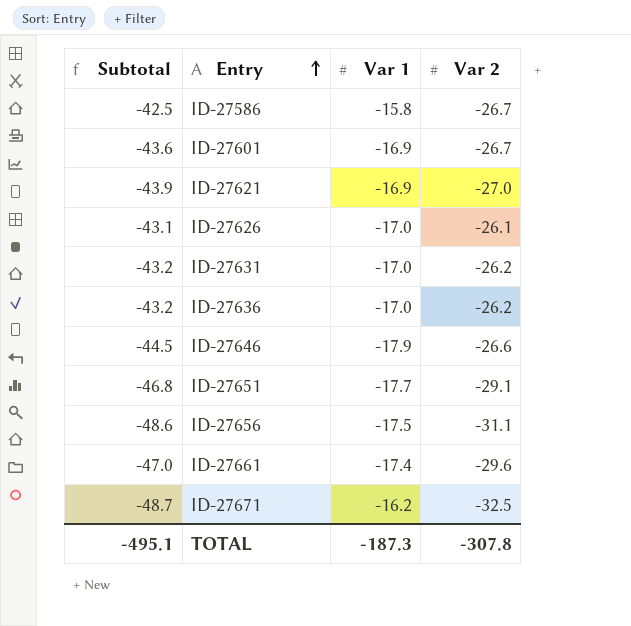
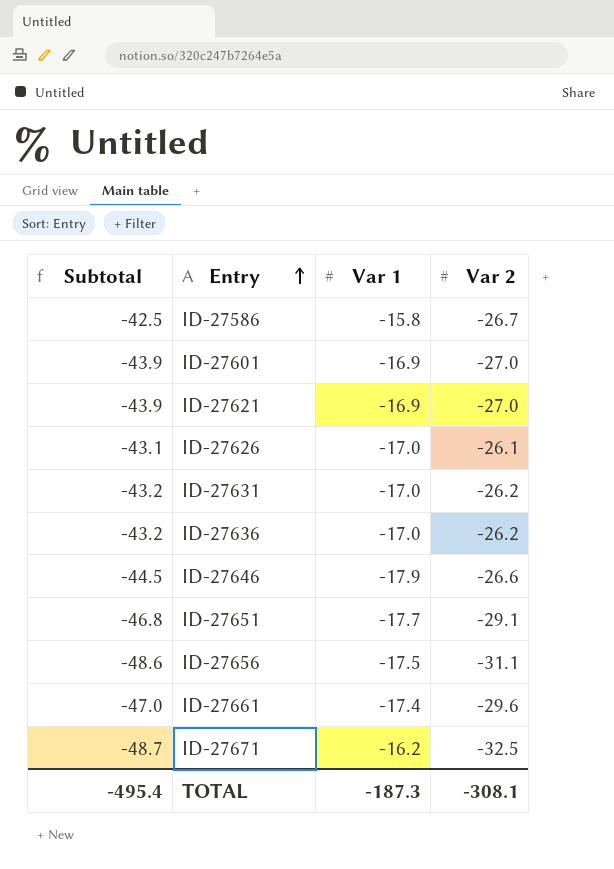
ID-27601 | Subtotal: -43.6 -> -43.9
ID-27601 | Var 2: -26.7 -> -27.0
TOTAL | Subtotal: -495.1 -> -495.4
TOTAL | Var 2: -307.8 -> -308.1

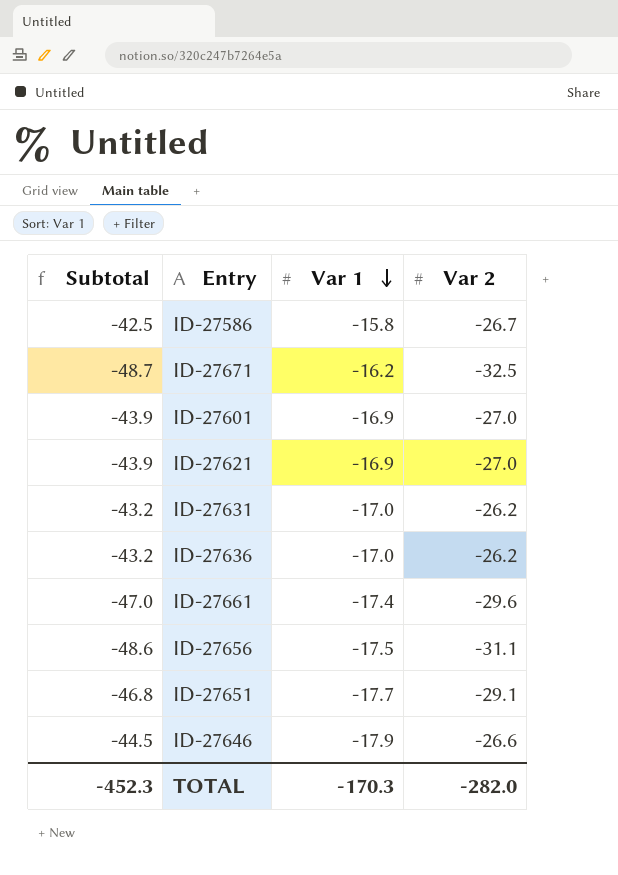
row order: Entry ascending -> Var 1 descending
row ID-27626: -43.1 | -17.0 | -26.1 -> none
TOTAL | Subtotal: -495.4 -> -452.3
TOTAL | Var 1: -187.3 -> -170.3
TOTAL | Var 2: -308.1 -> -282.0

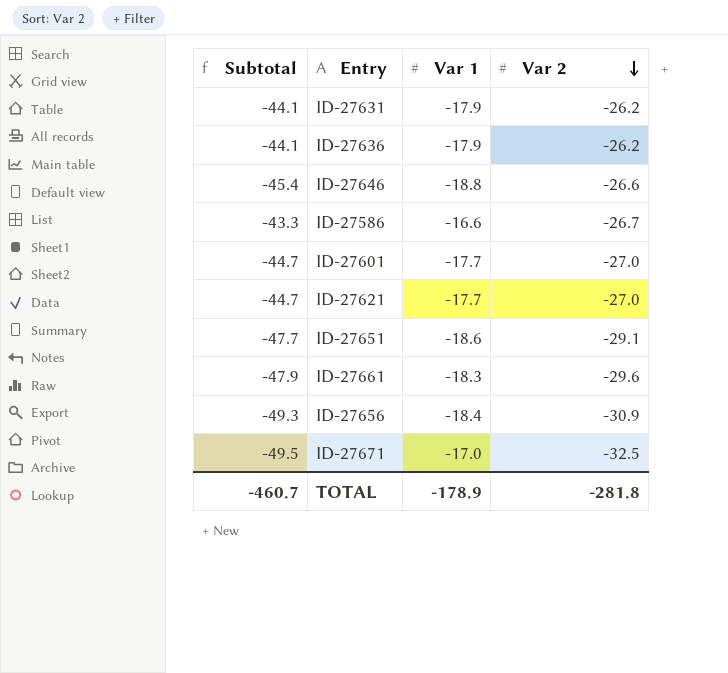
row order: Var 1 descending -> Var 2 descending
ID-27631 | Subtotal: -43.2 -> -44.1
ID-27631 | Var 1: -17.0 -> -17.9
ID-27636 | Subtotal: -43.2 -> -44.1
ID-27636 | Var 1: -17.0 -> -17.9
ID-27646 | Subtotal: -44.5 -> -45.4
ID-27646 | Var 1: -17.9 -> -18.8
ID-27586 | Subtotal: -42.5 -> -43.3
ID-27586 | Var 1: -15.8 -> -16.6
ID-27601 | Subtotal: -43.9 -> -44.7
ID-27601 | Var 1: -16.9 -> -17.7
ID-27621 | Subtotal: -43.9 -> -44.7
ID-27621 | Var 1: -16.9 -> -17.7
ID-27651 | Subtotal: -46.8 -> -47.7
ID-27651 | Var 1: -17.7 -> -18.6
ID-27661 | Subtotal: -47.0 -> -47.9
ID-27661 | Var 1: -17.4 -> -18.3
ID-27656 | Subtotal: -48.6 -> -49.3
ID-27656 | Var 1: -17.5 -> -18.4
ID-27656 | Var 2: -31.1 -> -30.9
ID-27671 | Subtotal: -48.7 -> -49.5
ID-27671 | Var 1: -16.2 -> -17.0
TOTAL | Subtotal: -452.3 -> -460.7
TOTAL | Var 1: -170.3 -> -178.9
TOTAL | Var 2: -282.0 -> -281.8

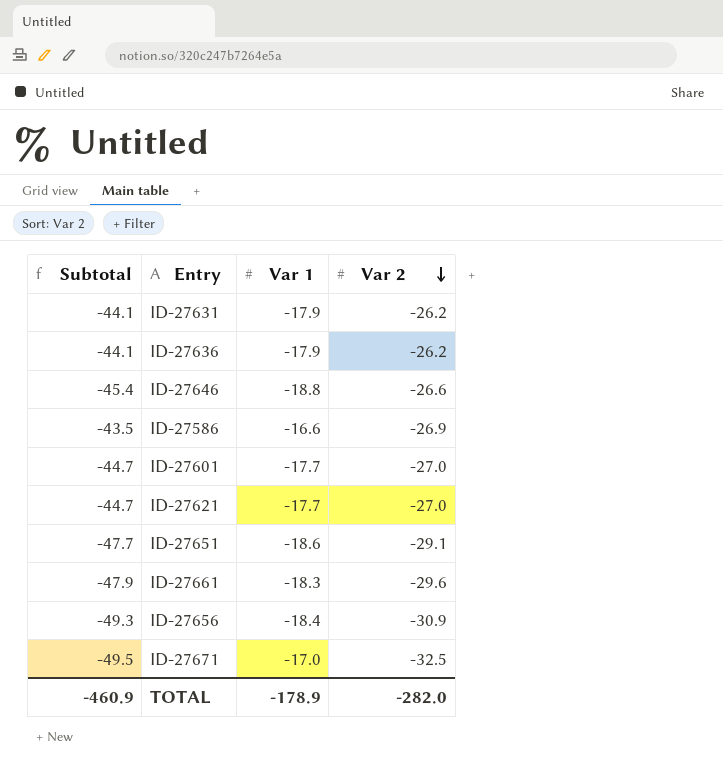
ID-27586 | Subtotal: -43.3 -> -43.5
ID-27586 | Var 2: -26.7 -> -26.9
TOTAL | Subtotal: -460.7 -> -460.9
TOTAL | Var 2: -281.8 -> -282.0

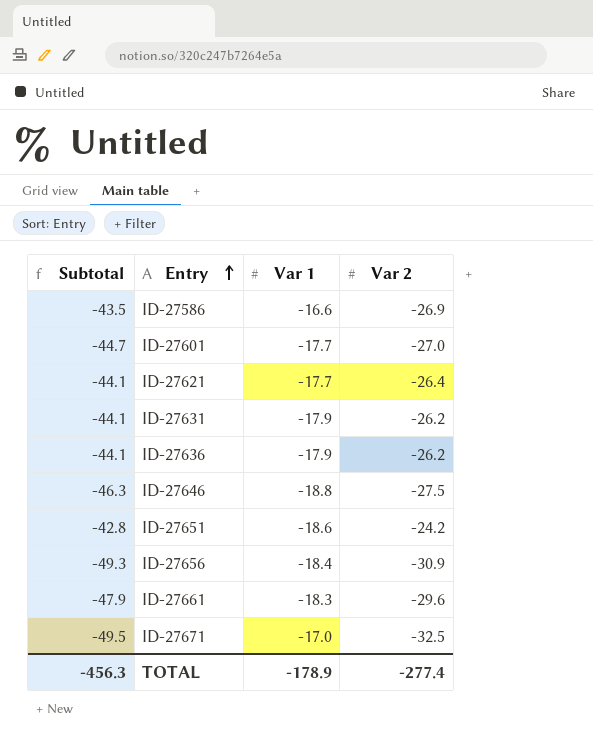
row order: Var 2 descending -> Entry ascending
ID-27621 | Subtotal: -44.7 -> -44.1
ID-27621 | Var 2: -27.0 -> -26.4
ID-27646 | Subtotal: -45.4 -> -46.3
ID-27646 | Var 2: -26.6 -> -27.5
ID-27651 | Subtotal: -47.7 -> -42.8
ID-27651 | Var 2: -29.1 -> -24.2
TOTAL | Subtotal: -460.9 -> -456.3
TOTAL | Var 2: -282.0 -> -277.4

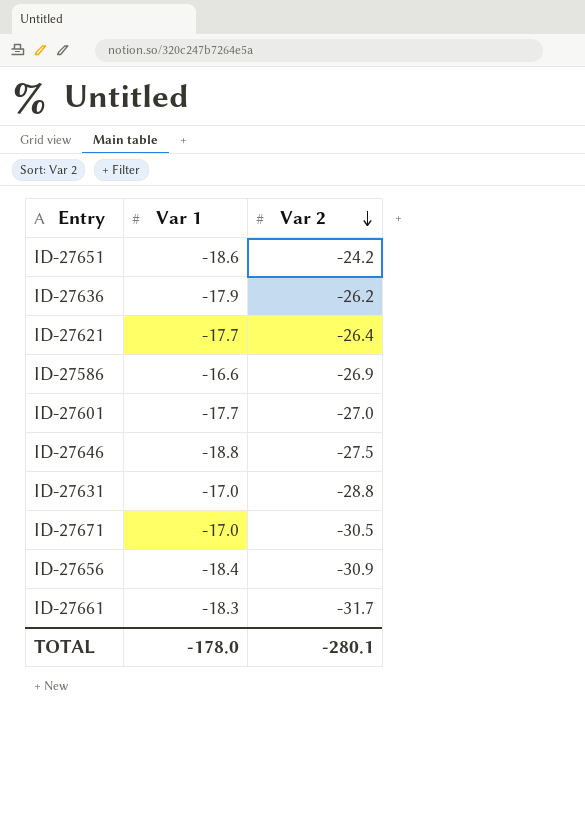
row order: Entry ascending -> Var 2 descending
column Subtotal | formula: [Var 1] + [Var 2] -> none
ID-27631 | Var 1: -17.9 -> -17.0
ID-27631 | Var 2: -26.2 -> -28.8
ID-27671 | Var 2: -32.5 -> -30.5
ID-27661 | Var 2: -29.6 -> -31.7
TOTAL | Var 1: -178.9 -> -178.0
TOTAL | Var 2: -277.4 -> -280.1

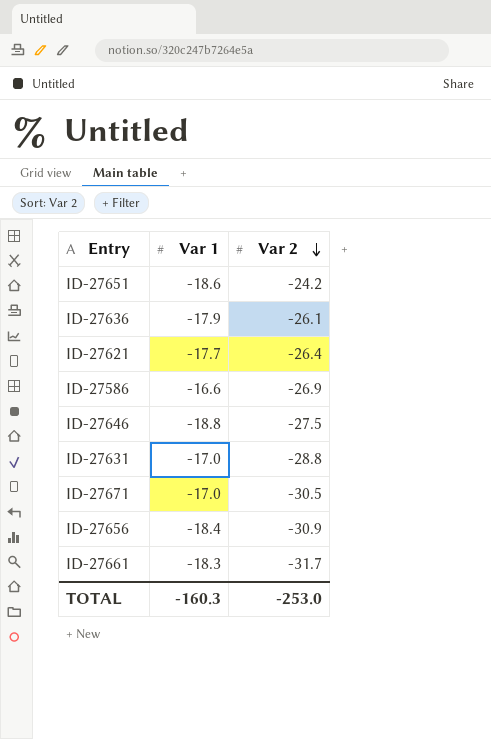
row ID-27601: -17.7 | -27.0 -> none
ID-27636 | Var 2: -26.2 -> -26.1
TOTAL | Var 1: -178.0 -> -160.3
TOTAL | Var 2: -280.1 -> -253.0

